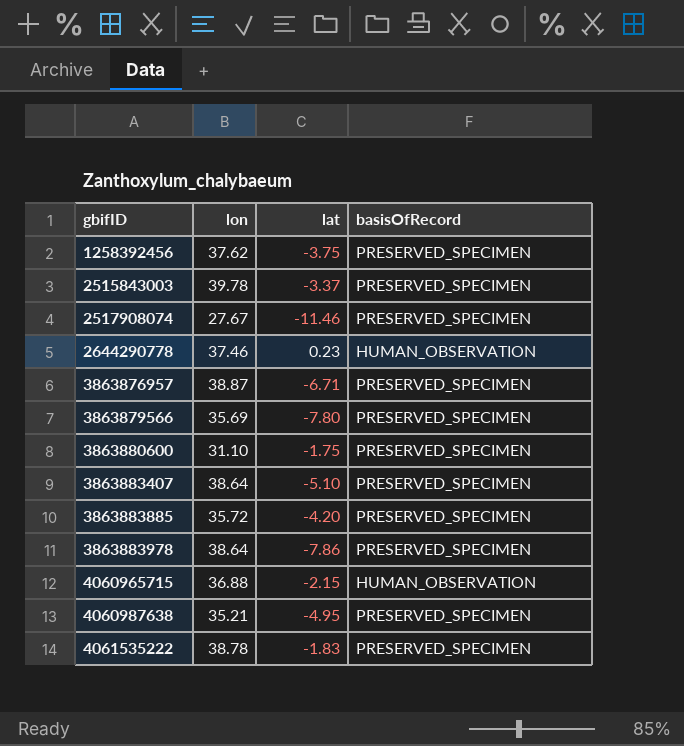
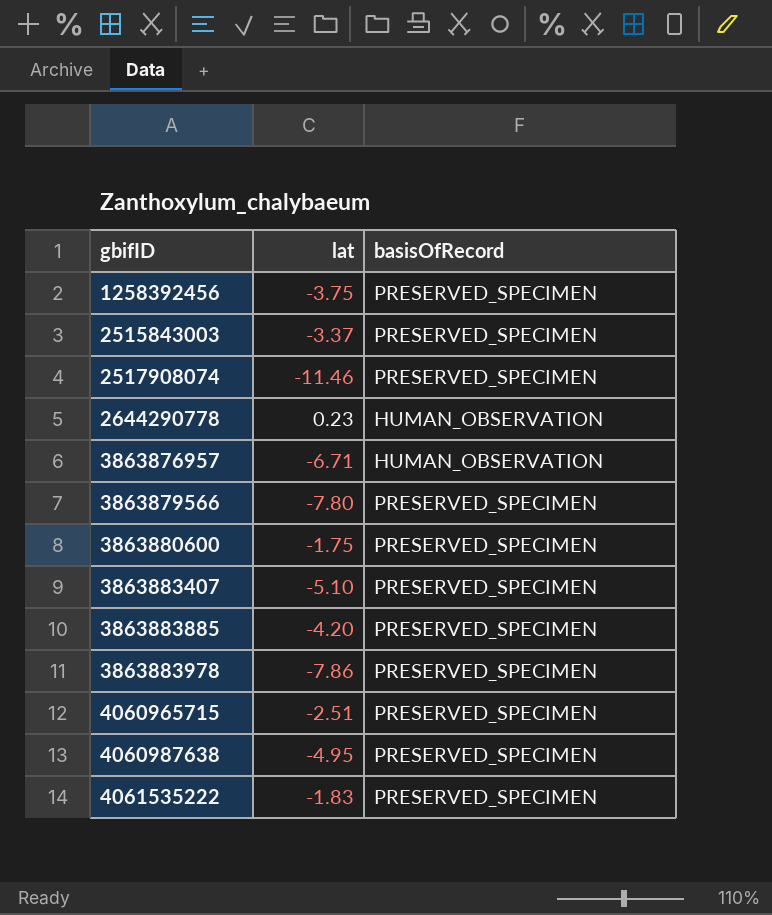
column lon | position: 2 -> none
3863876957 | basisOfRecord: PRESERVED_SPECIMEN -> HUMAN_OBSERVATION
4060965715 | lat: -2.15 -> -2.51
4060965715 | basisOfRecord: HUMAN_OBSERVATION -> PRESERVED_SPECIMEN

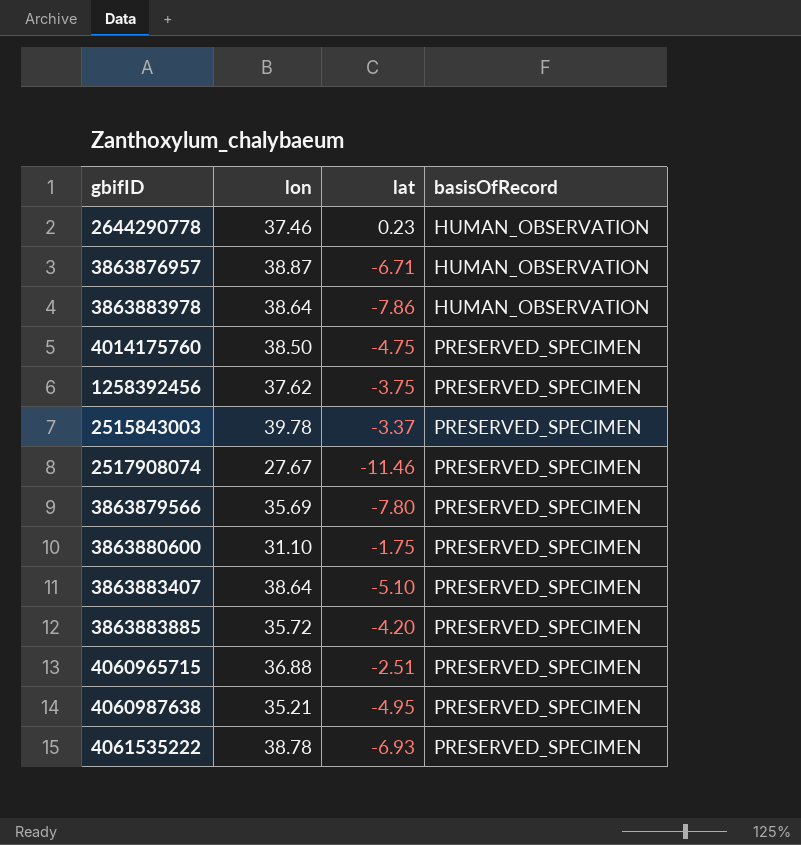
row order: gbifID ascending -> basisOfRecord ascending
column lon | position: none -> 2
3863883978 | basisOfRecord: PRESERVED_SPECIMEN -> HUMAN_OBSERVATION
row 4014175760: none -> 38.50 | -4.75 | PRESERVED_SPECIMEN
4061535222 | lat: -1.83 -> -6.93

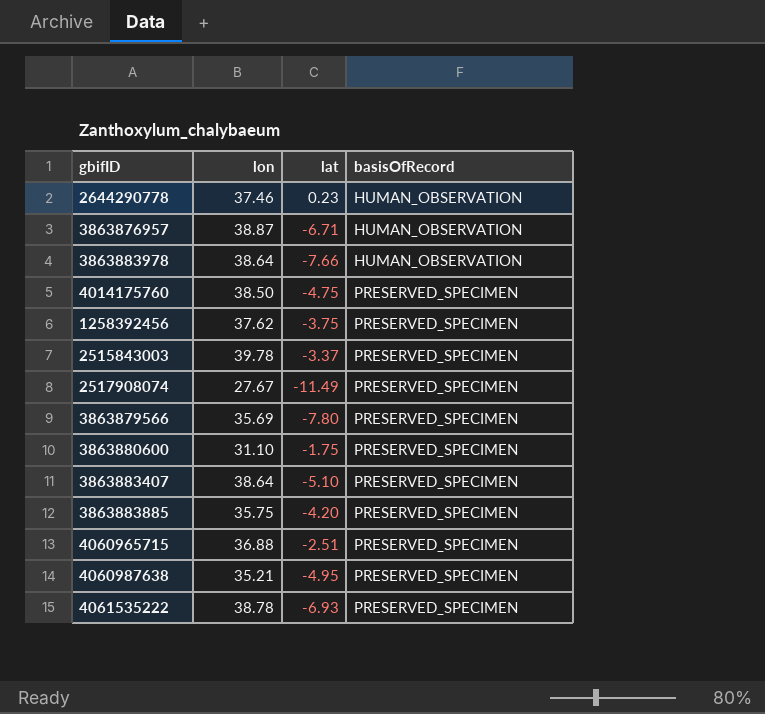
3863883978 | lat: -7.86 -> -7.66
2517908074 | lat: -11.46 -> -11.49
3863883885 | lon: 35.72 -> 35.75

